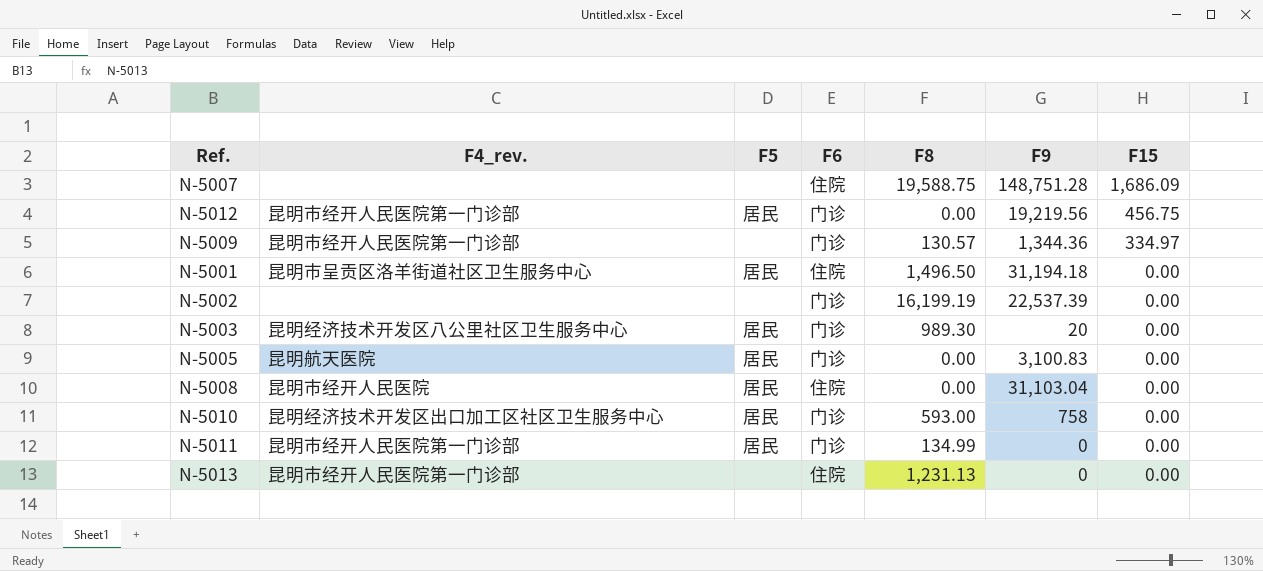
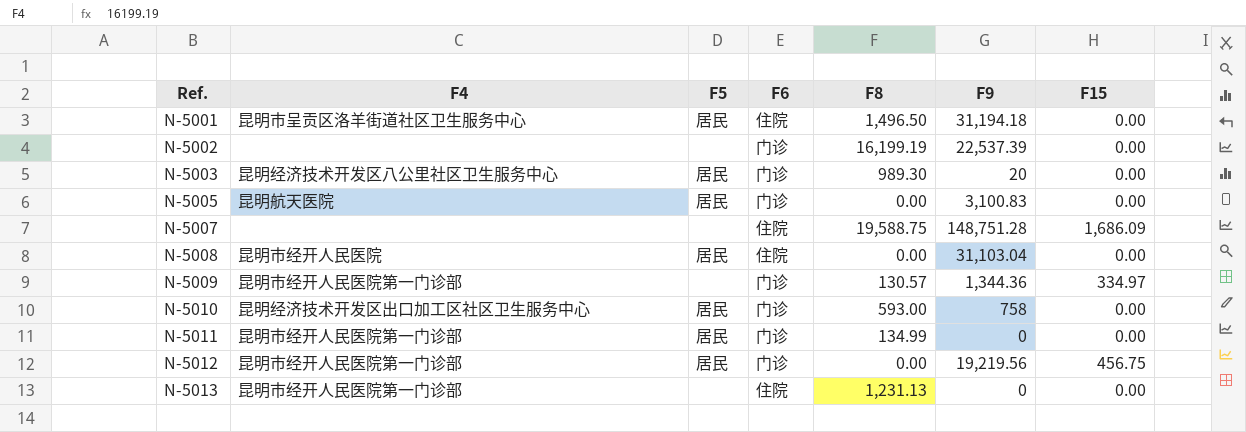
row order: F15 descending -> Ref. ascending
column name: F4_rev. -> F4

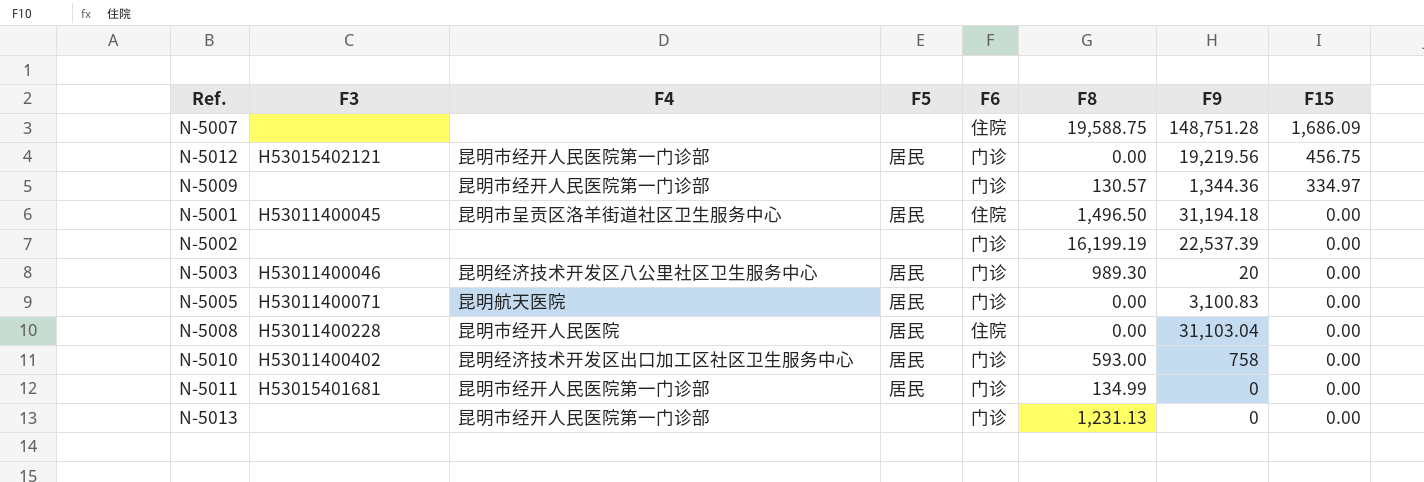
row order: Ref. ascending -> F15 descending
column F3 | position: none -> 2
N-5013 | F6: 住院 -> 门诊

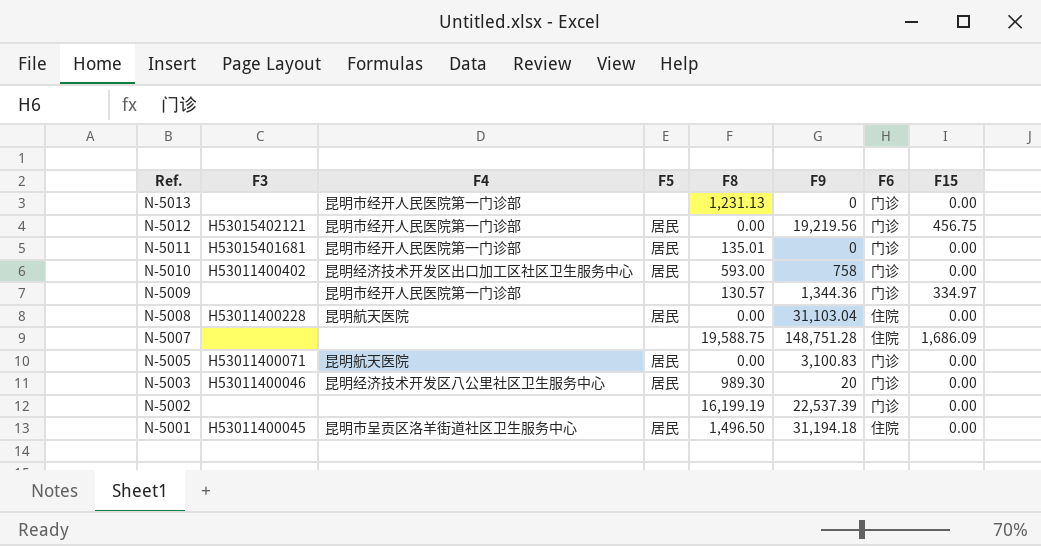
row order: F15 descending -> Ref. descending
column F6 | position: 5 -> 7
N-5011 | F8: 134.99 -> 135.01
N-5008 | F4: 昆明市经开人民医院 -> 昆明航天医院

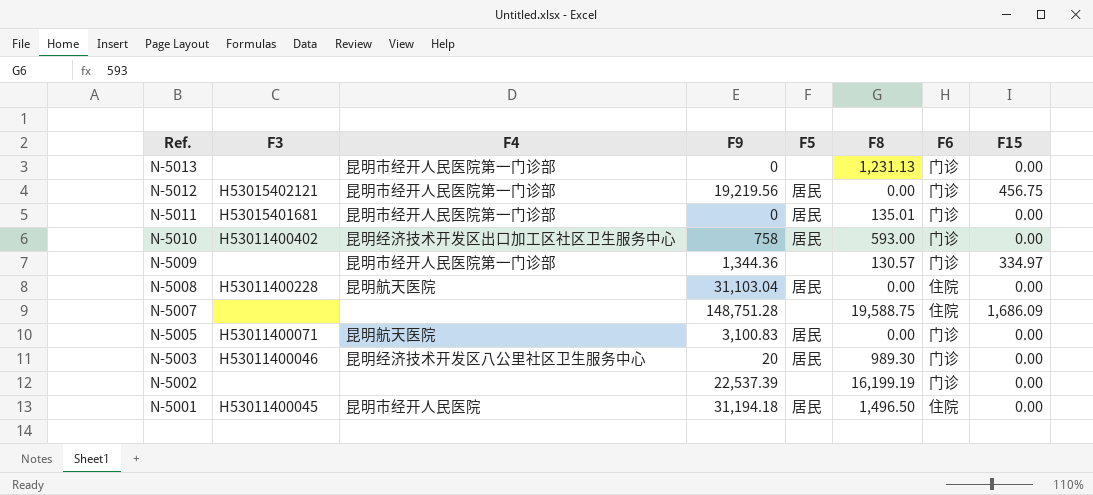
column F9 | position: 6 -> 4
N-5001 | F4: 昆明市呈贡区洛羊街道社区卫生服务中心 -> 昆明市经开人民医院

